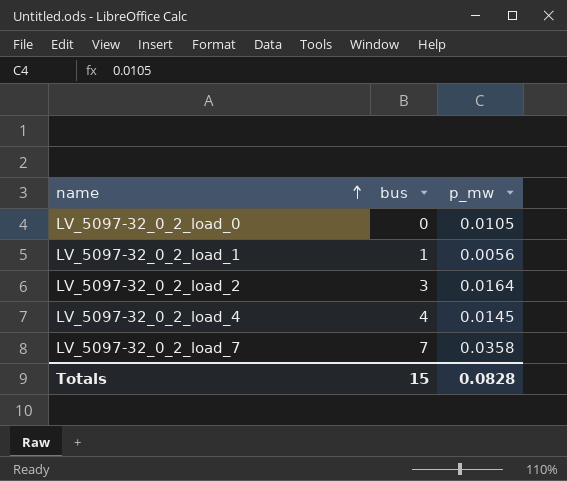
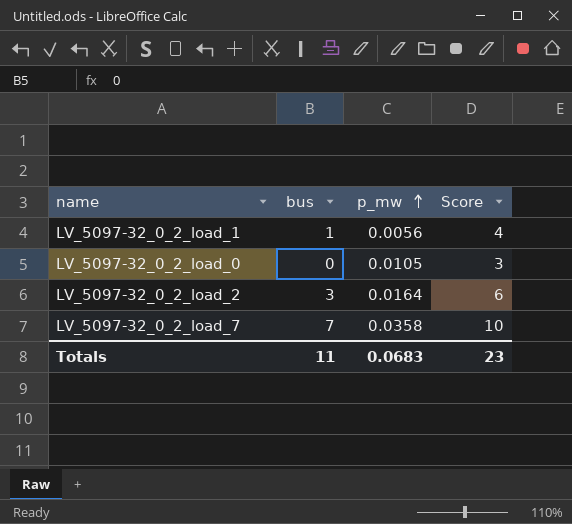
row order: name ascending -> p_mw ascending
column Score | formula: none -> [bus] + 3
row LV_5097-32_0_2_load_4: 4 | 0.0145 -> none
Totals | bus: 15 -> 11
Totals | p_mw: 0.0828 -> 0.0683

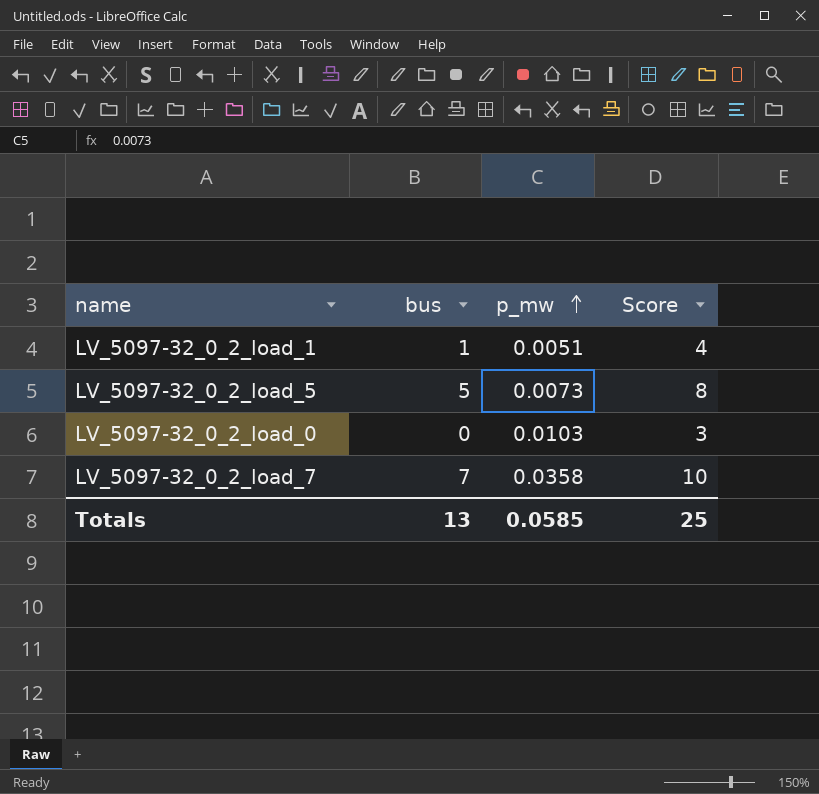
row LV_5097-32_0_2_load_2: 3 | 0.0164 | 6 -> none
LV_5097-32_0_2_load_1 | p_mw: 0.0056 -> 0.0051
row LV_5097-32_0_2_load_5: none -> 5 | 0.0073 | 8
LV_5097-32_0_2_load_0 | p_mw: 0.0105 -> 0.0103
Totals | bus: 11 -> 13
Totals | p_mw: 0.0683 -> 0.0585
Totals | Score: 23 -> 25

